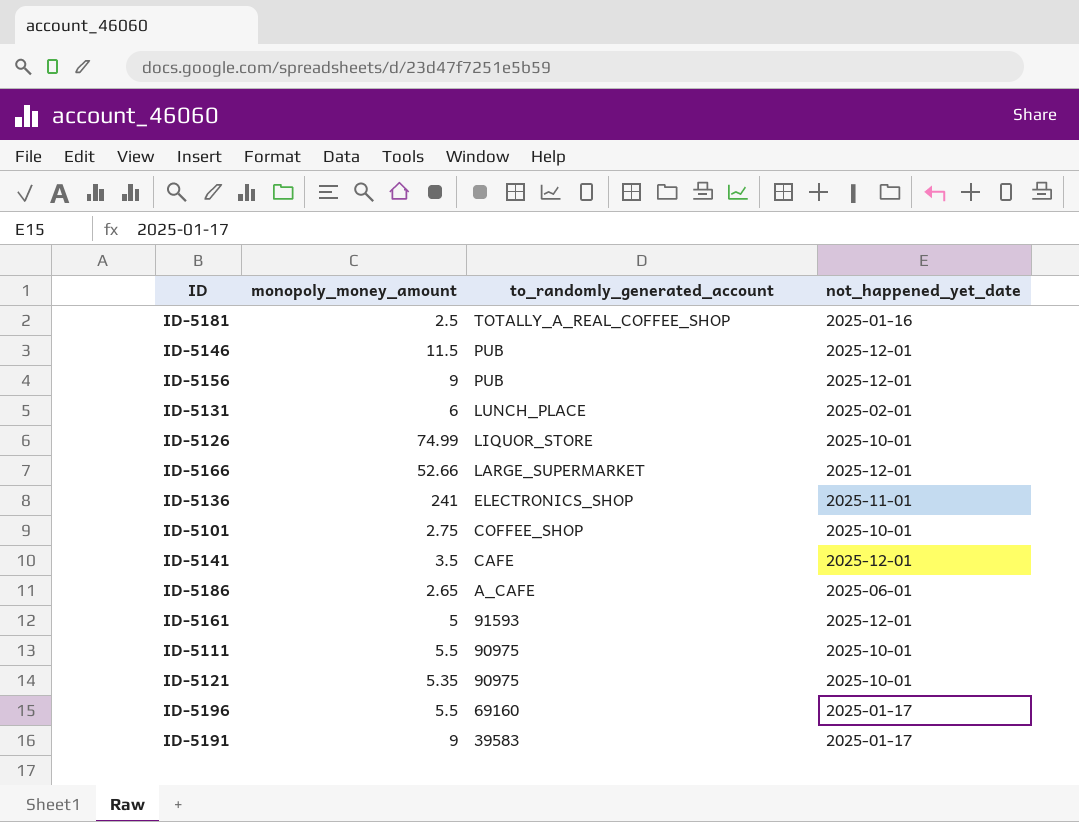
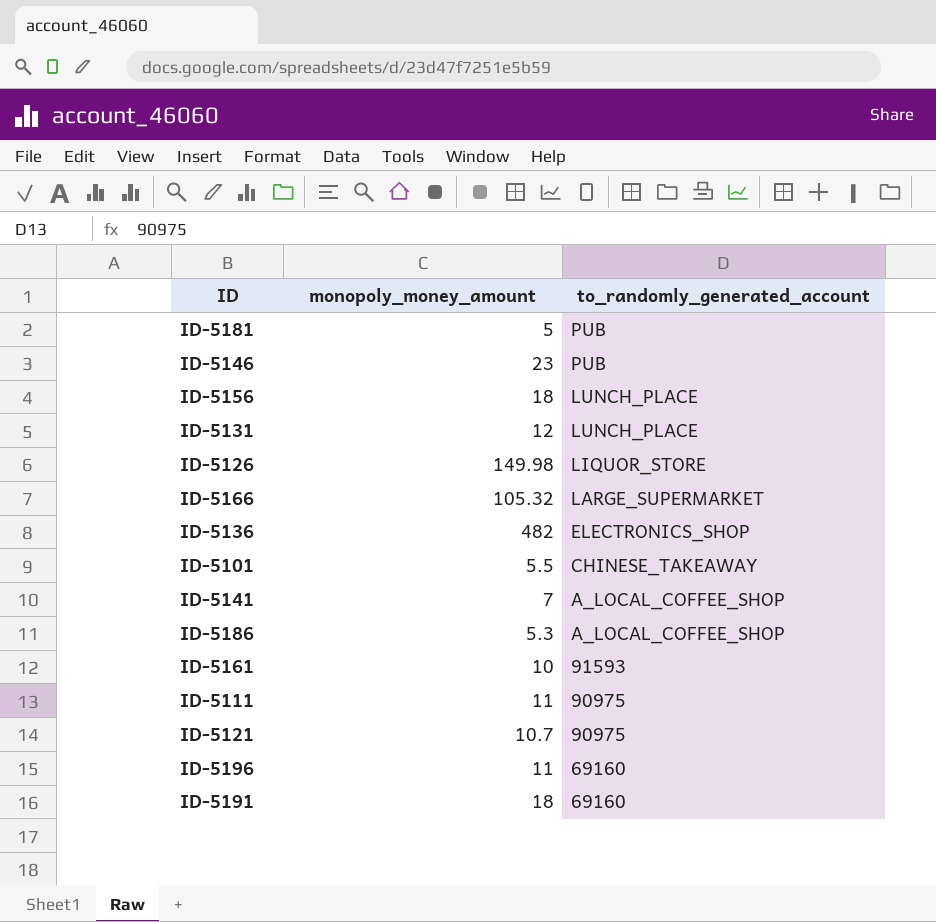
column not_happened_yet_date | position: 4 -> none
ID-5181 | monopoly_money_amount: 2.5 -> 5
ID-5181 | to_randomly_generated_account: TOTALLY_A_REAL_COFFEE_SHOP -> PUB
ID-5146 | monopoly_money_amount: 11.5 -> 23
ID-5156 | monopoly_money_amount: 9 -> 18
ID-5156 | to_randomly_generated_account: PUB -> LUNCH_PLACE
ID-5131 | monopoly_money_amount: 6 -> 12
ID-5126 | monopoly_money_amount: 74.99 -> 149.98
ID-5166 | monopoly_money_amount: 52.66 -> 105.32
ID-5136 | monopoly_money_amount: 241 -> 482
ID-5101 | monopoly_money_amount: 2.75 -> 5.5
ID-5101 | to_randomly_generated_account: COFFEE_SHOP -> CHINESE_TAKEAWAY
ID-5141 | monopoly_money_amount: 3.5 -> 7
ID-5141 | to_randomly_generated_account: CAFE -> A_LOCAL_COFFEE_SHOP
ID-5186 | monopoly_money_amount: 2.65 -> 5.3
ID-5186 | to_randomly_generated_account: A_CAFE -> A_LOCAL_COFFEE_SHOP
ID-5161 | monopoly_money_amount: 5 -> 10
ID-5111 | monopoly_money_amount: 5.5 -> 11
ID-5121 | monopoly_money_amount: 5.35 -> 10.7
ID-5196 | monopoly_money_amount: 5.5 -> 11
ID-5191 | monopoly_money_amount: 9 -> 18
ID-5191 | to_randomly_generated_account: 39583 -> 69160

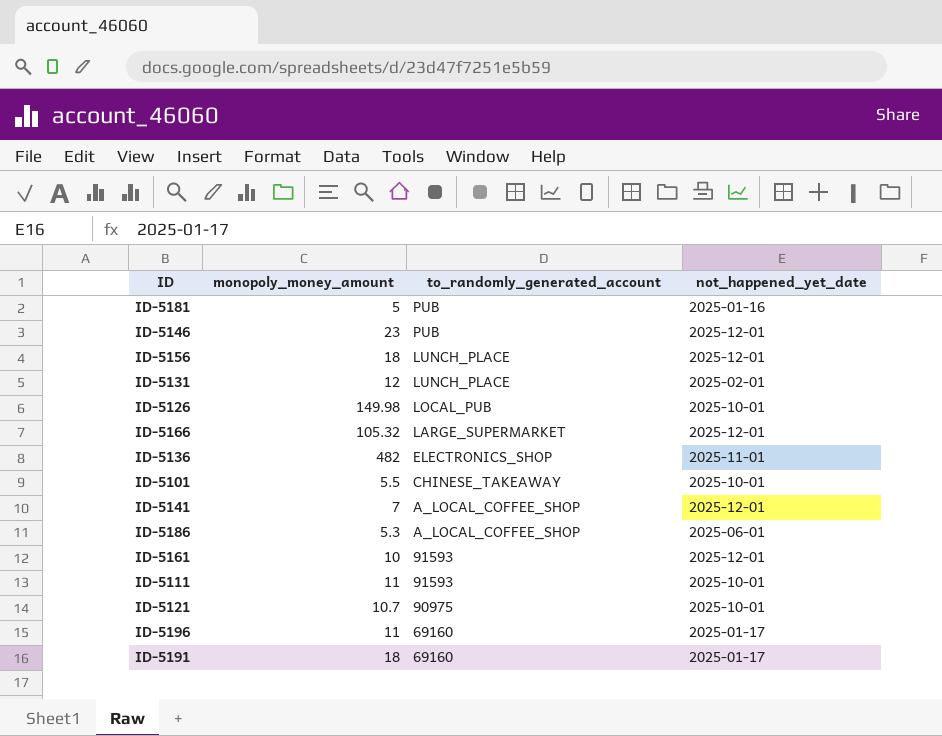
column not_happened_yet_date | position: none -> 4
ID-5126 | to_randomly_generated_account: LIQUOR_STORE -> LOCAL_PUB
ID-5111 | to_randomly_generated_account: 90975 -> 91593

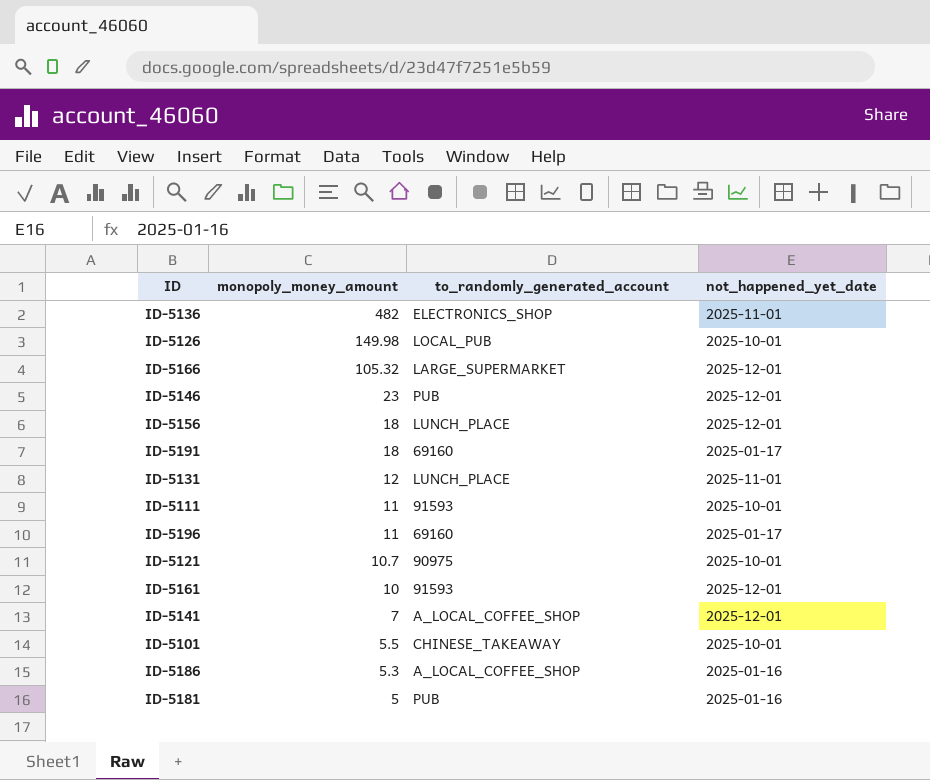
row order: to_randomly_generated_account descending -> monopoly_money_amount descending
ID-5131 | not_happened_yet_date: 2025-02-01 -> 2025-11-01
ID-5186 | not_happened_yet_date: 2025-06-01 -> 2025-01-16

